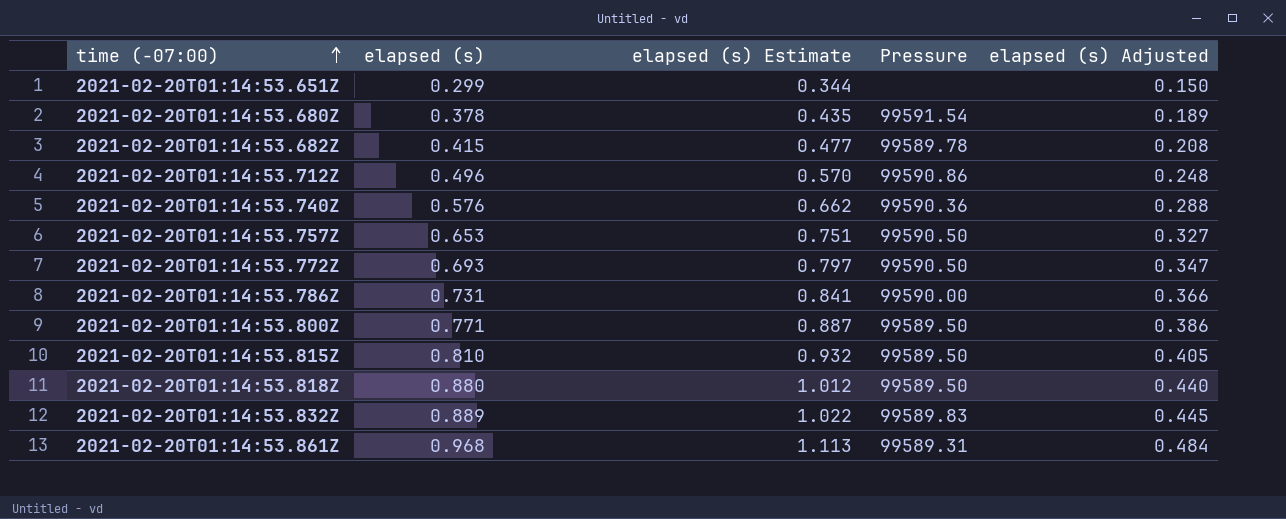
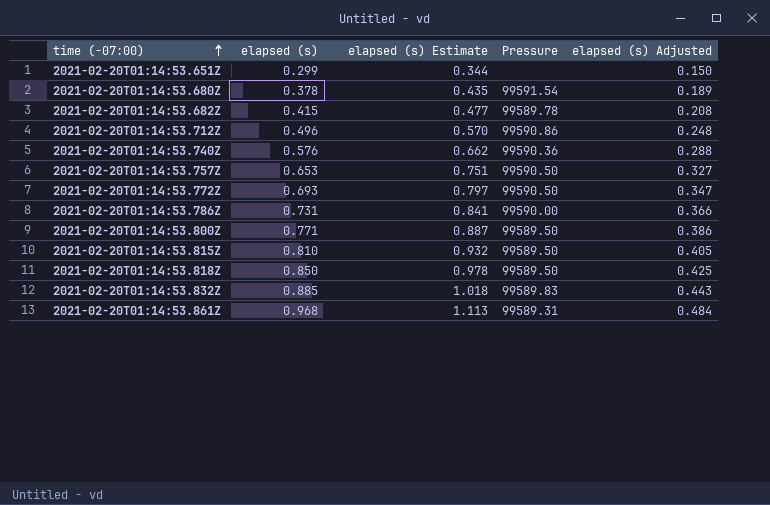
2021-02-20T01:14:53.818Z | elapsed (s): 0.880 -> 0.850
2021-02-20T01:14:53.818Z | elapsed (s) Estimate: 1.012 -> 0.978
2021-02-20T01:14:53.818Z | elapsed (s) Adjusted: 0.440 -> 0.425
2021-02-20T01:14:53.832Z | elapsed (s): 0.889 -> 0.885
2021-02-20T01:14:53.832Z | elapsed (s) Estimate: 1.022 -> 1.018
2021-02-20T01:14:53.832Z | elapsed (s) Adjusted: 0.445 -> 0.443

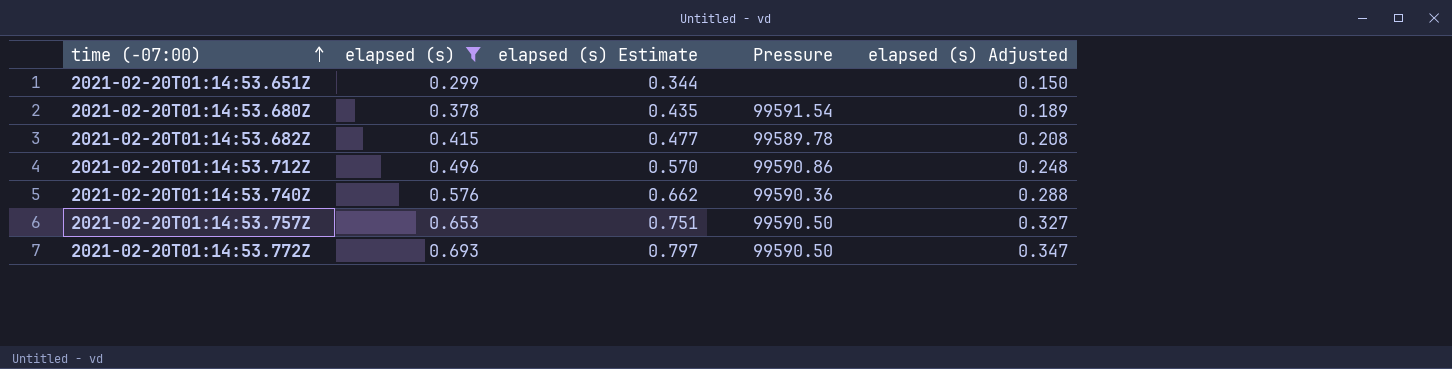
filter: none -> elapsed (s) <= 0.693

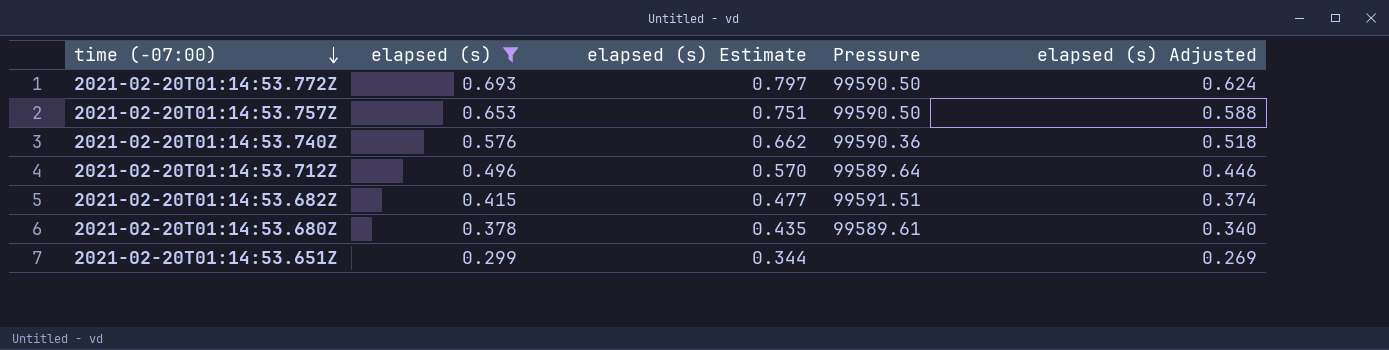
row order: time (-07:00) ascending -> time (-07:00) descending
column elapsed (s) Adjusted | formula: [elapsed (s)] * 0.5 -> [elapsed (s)] * 0.9
2021-02-20T01:14:53.712Z | Pressure: 99590.86 -> 99589.64
2021-02-20T01:14:53.682Z | Pressure: 99589.78 -> 99591.51
2021-02-20T01:14:53.680Z | Pressure: 99591.54 -> 99589.61

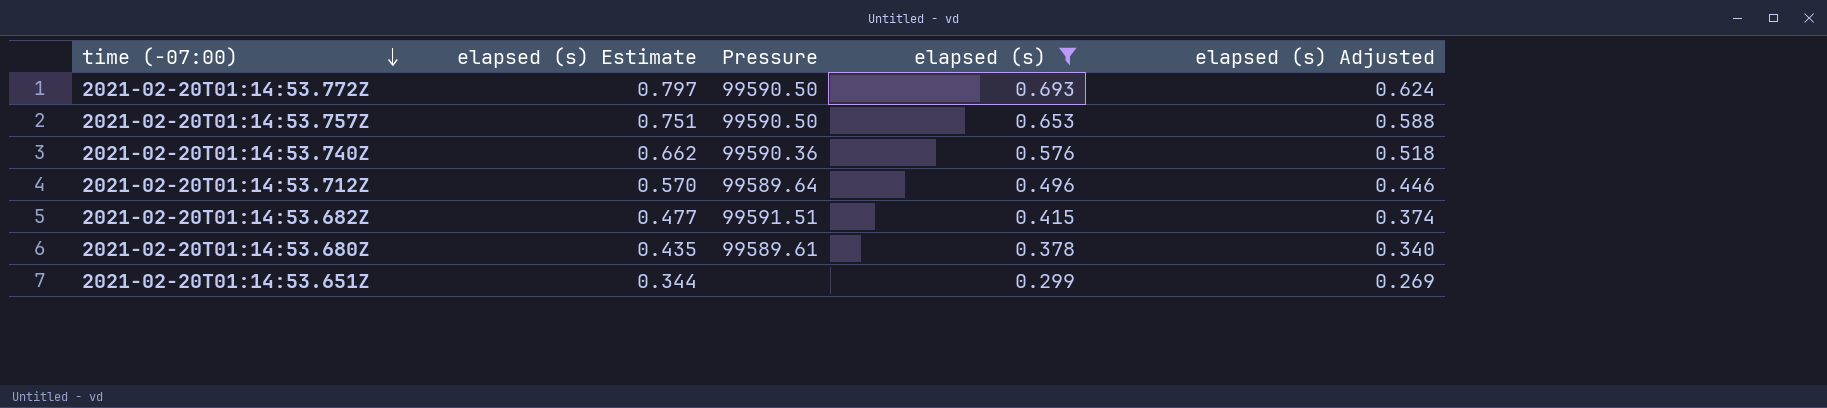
column elapsed (s) | position: 2 -> 4

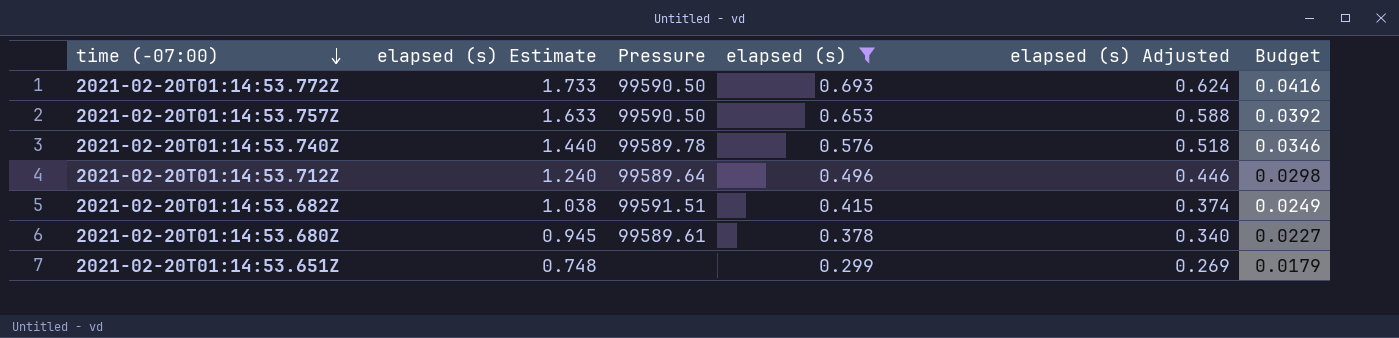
column elapsed (s) Estimate | formula: [elapsed (s)] * 1.15 -> [elapsed (s)] * 2.5
column Budget | formula: none -> [elapsed (s)] * 0.06
2021-02-20T01:14:53.740Z | Pressure: 99590.36 -> 99589.78

